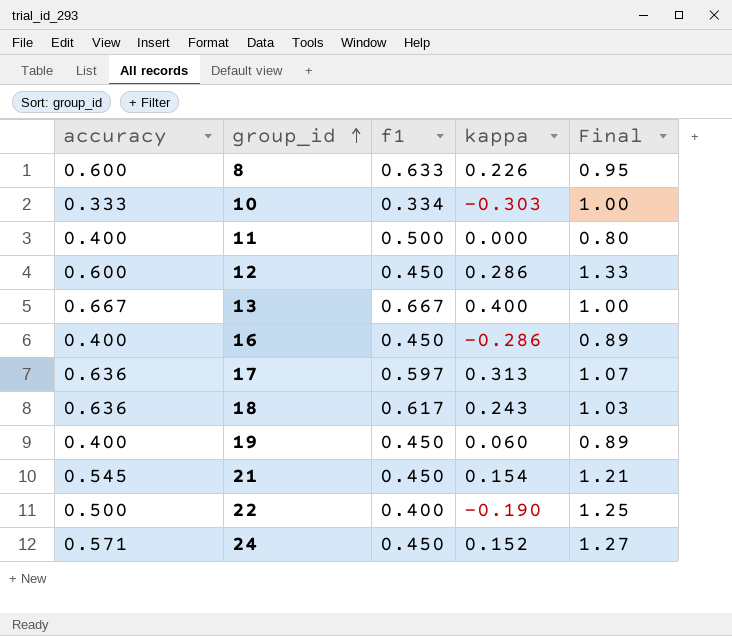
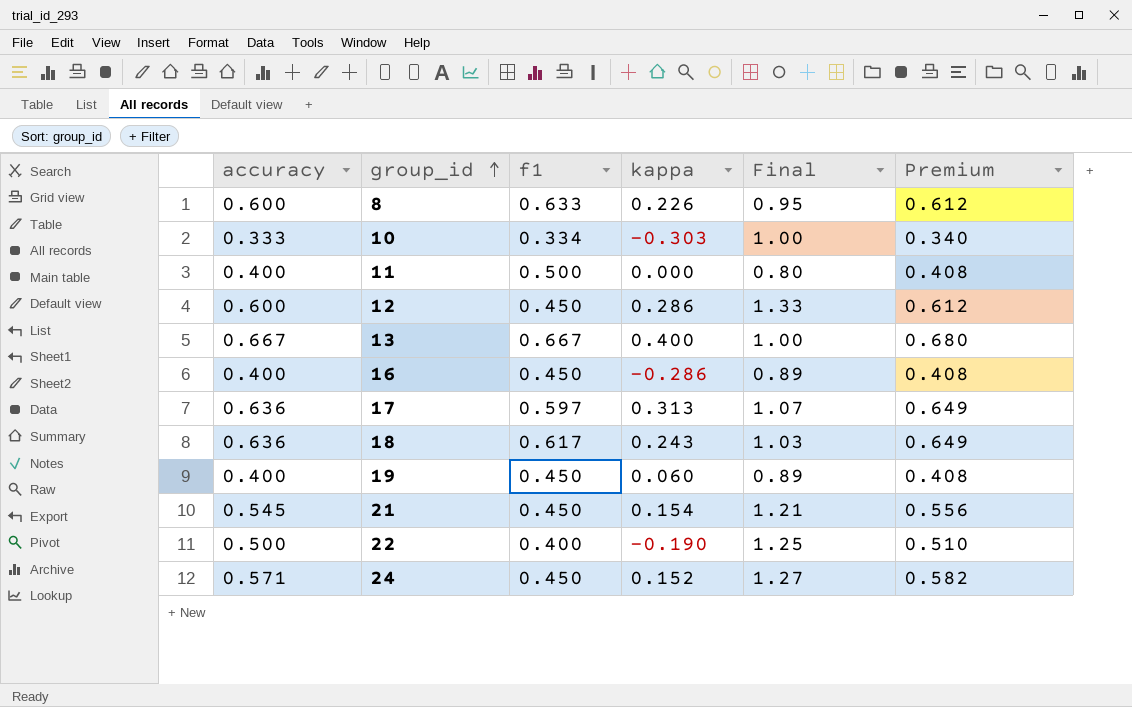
column Premium | formula: none -> [accuracy] * 1.02

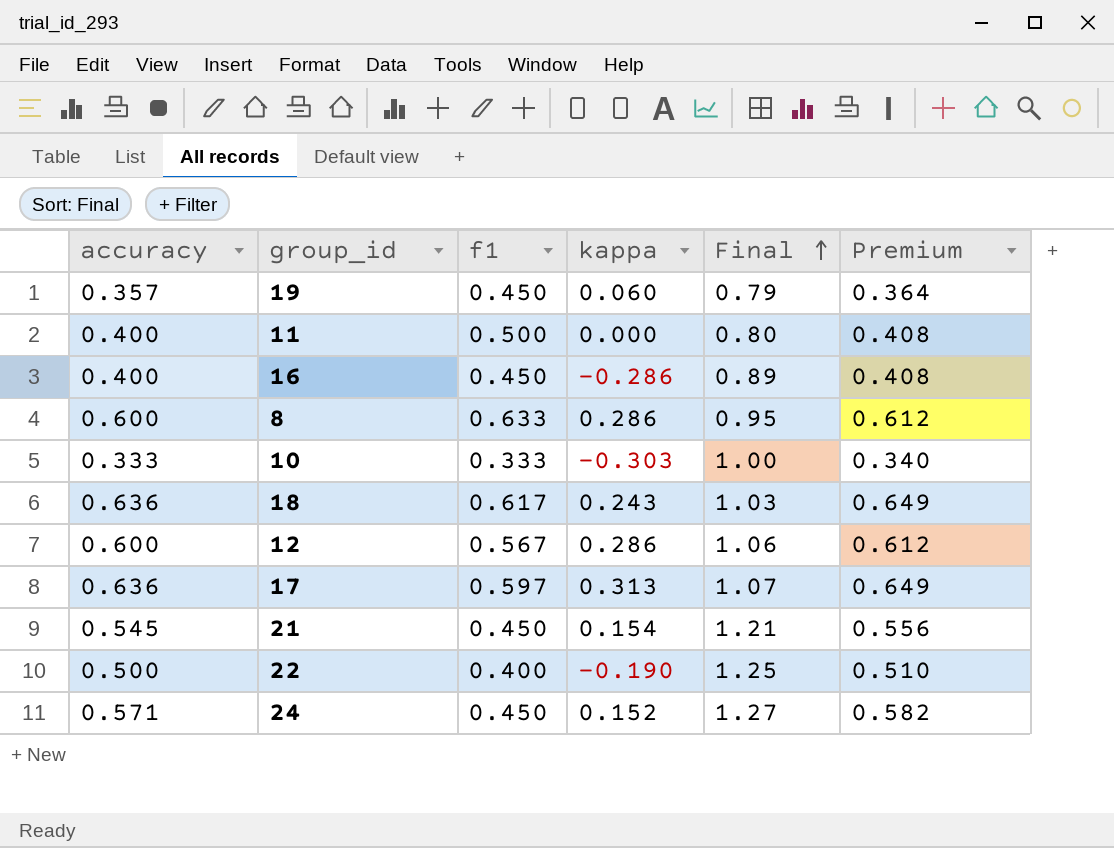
row order: group_id ascending -> Final ascending
row 13: 0.667 | 0.667 | 0.400 | 1.00 | 0.680 -> none
19 | accuracy: 0.400 -> 0.357
19 | Final: 0.89 -> 0.79
19 | Premium: 0.408 -> 0.364
8 | kappa: 0.226 -> 0.286
10 | f1: 0.334 -> 0.333
12 | f1: 0.450 -> 0.567
12 | Final: 1.33 -> 1.06

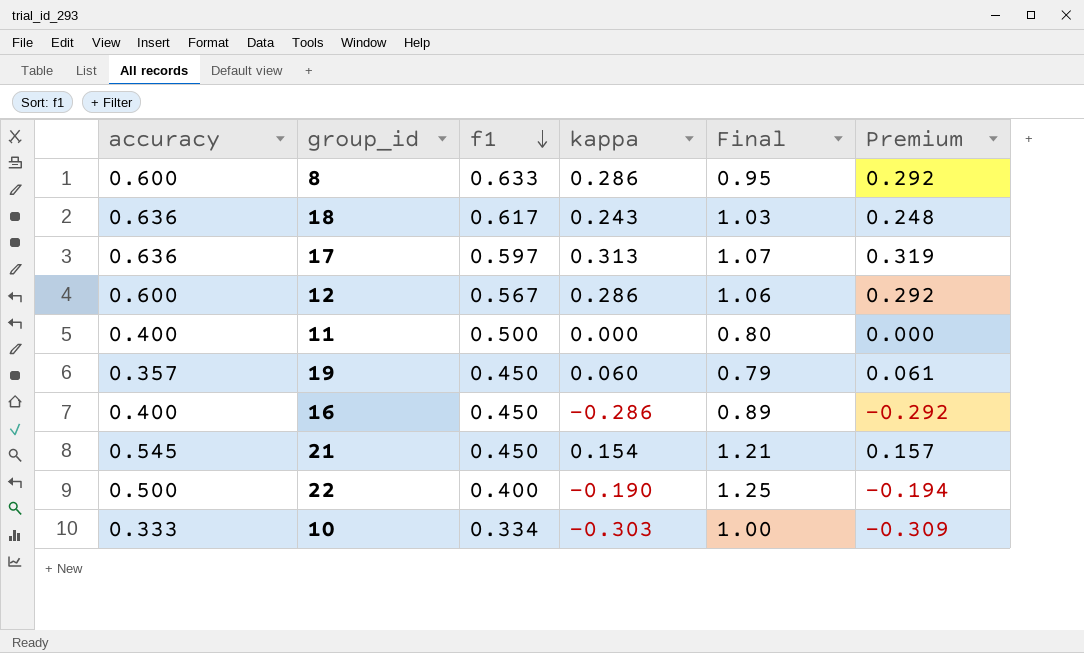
row order: Final ascending -> f1 descending
column Premium | formula: [accuracy] * 1.02 -> [kappa] * 1.02
row 24: 0.571 | 0.450 | 0.152 | 1.27 | 0.582 -> none
10 | f1: 0.333 -> 0.334

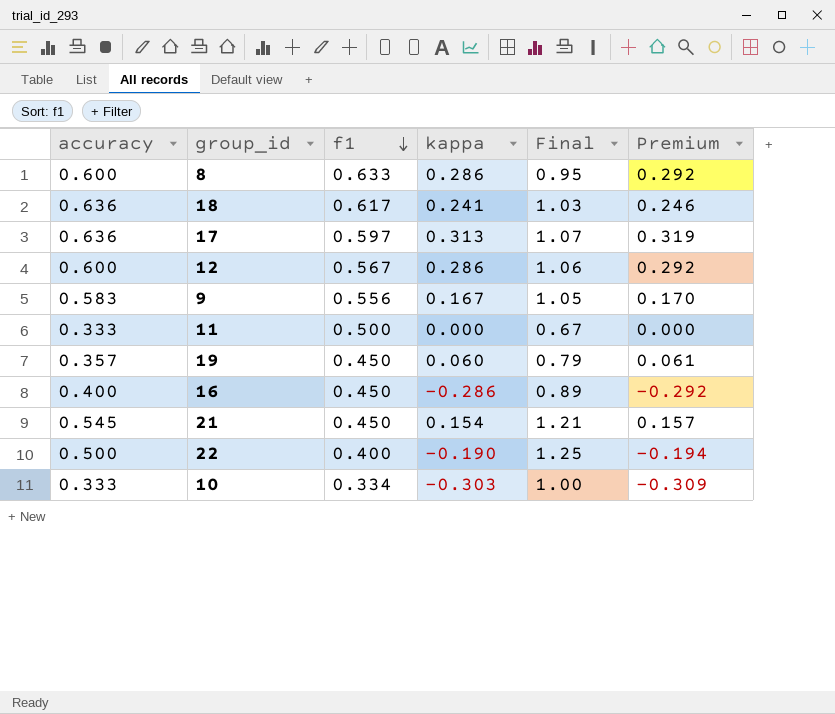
18 | kappa: 0.243 -> 0.241
18 | Premium: 0.248 -> 0.246
row 9: none -> 0.583 | 0.556 | 0.167 | 1.05 | 0.170
11 | accuracy: 0.400 -> 0.333
11 | Final: 0.80 -> 0.67

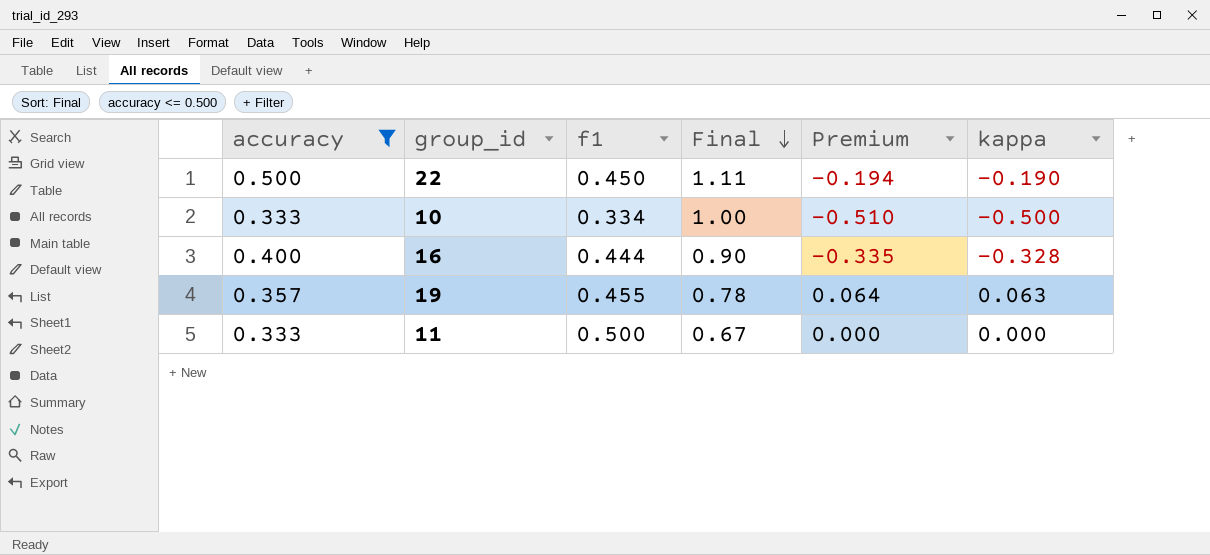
filter: none -> accuracy <= 0.500
row order: f1 descending -> Final descending
column kappa | position: 4 -> 6
22 | f1: 0.400 -> 0.450
22 | Final: 1.25 -> 1.11
10 | Premium: -0.309 -> -0.510
10 | kappa: -0.303 -> -0.500
16 | f1: 0.450 -> 0.444
16 | Final: 0.89 -> 0.90
16 | Premium: -0.292 -> -0.335
16 | kappa: -0.286 -> -0.328
19 | f1: 0.450 -> 0.455
19 | Final: 0.79 -> 0.78
19 | Premium: 0.061 -> 0.064
19 | kappa: 0.060 -> 0.063

